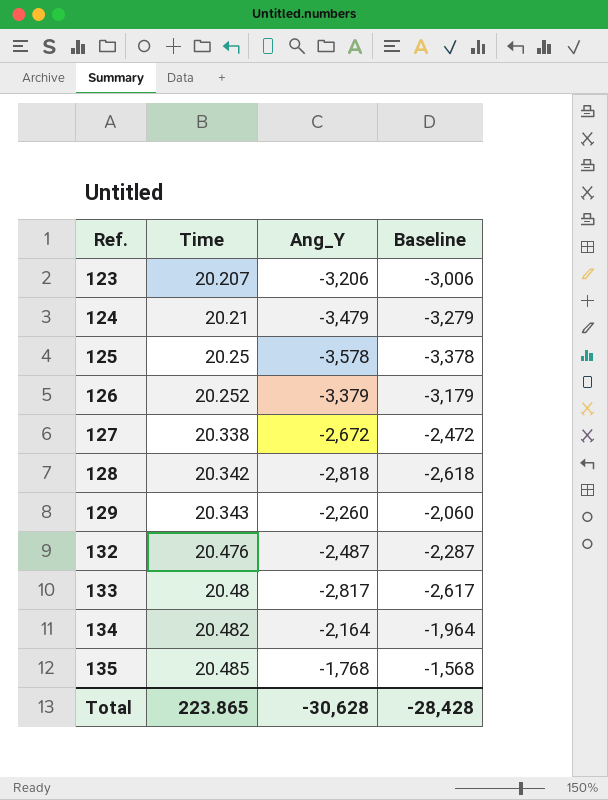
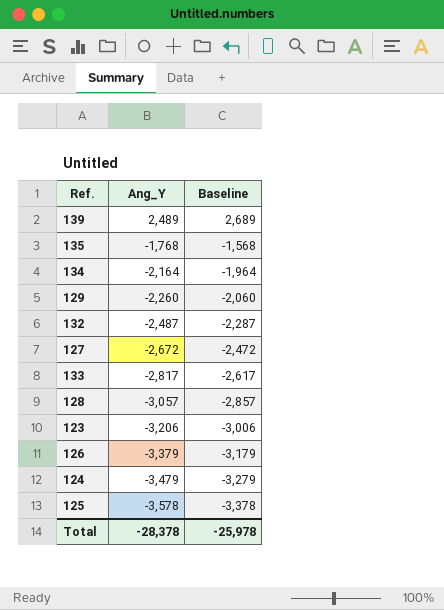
row order: Ref. ascending -> Ang_Y descending
column Time | position: 2 -> none
row 139: none -> 2,489 | 2,689
128 | Ang_Y: -2,818 -> -3,057
128 | Baseline: -2,618 -> -2,857
Total | Ang_Y: -30,628 -> -28,378
Total | Baseline: -28,428 -> -25,978

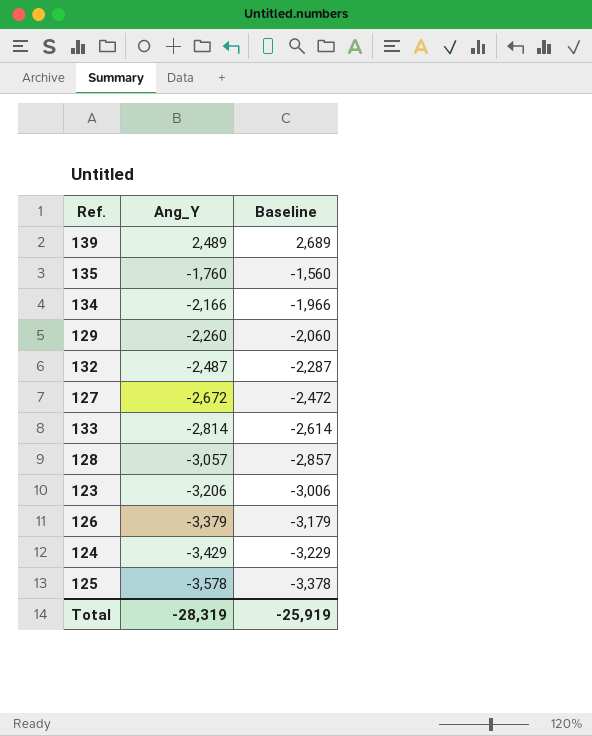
135 | Ang_Y: -1,768 -> -1,760
135 | Baseline: -1,568 -> -1,560
134 | Ang_Y: -2,164 -> -2,166
134 | Baseline: -1,964 -> -1,966
133 | Ang_Y: -2,817 -> -2,814
133 | Baseline: -2,617 -> -2,614
124 | Ang_Y: -3,479 -> -3,429
124 | Baseline: -3,279 -> -3,229
Total | Ang_Y: -28,378 -> -28,319
Total | Baseline: -25,978 -> -25,919

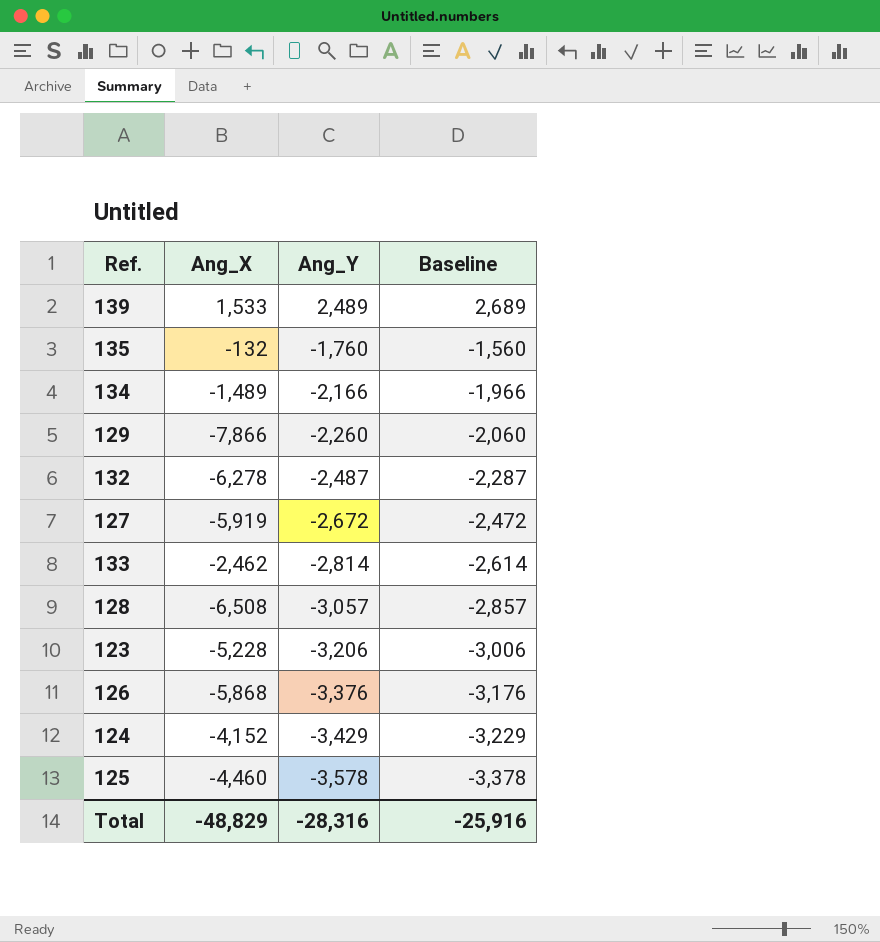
column Ang_X | position: none -> 2
126 | Ang_Y: -3,379 -> -3,376
126 | Baseline: -3,179 -> -3,176
Total | Ang_Y: -28,319 -> -28,316
Total | Baseline: -25,919 -> -25,916

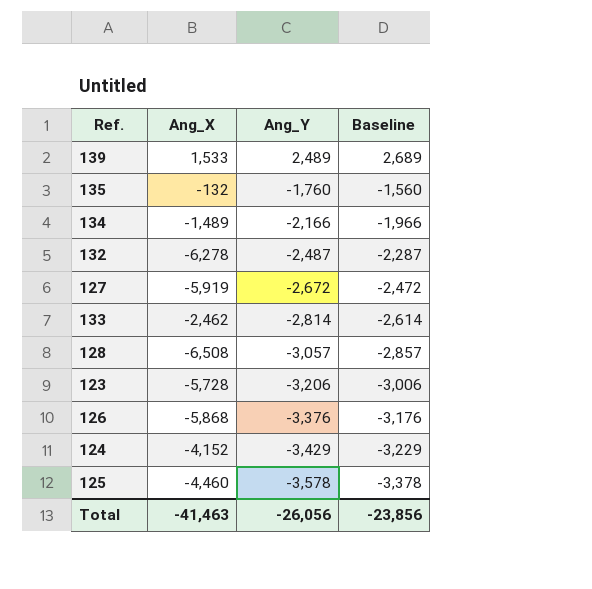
row 129: -7,866 | -2,260 | -2,060 -> none
123 | Ang_X: -5,228 -> -5,728
Total | Ang_X: -48,829 -> -41,463
Total | Ang_Y: -28,316 -> -26,056
Total | Baseline: -25,916 -> -23,856

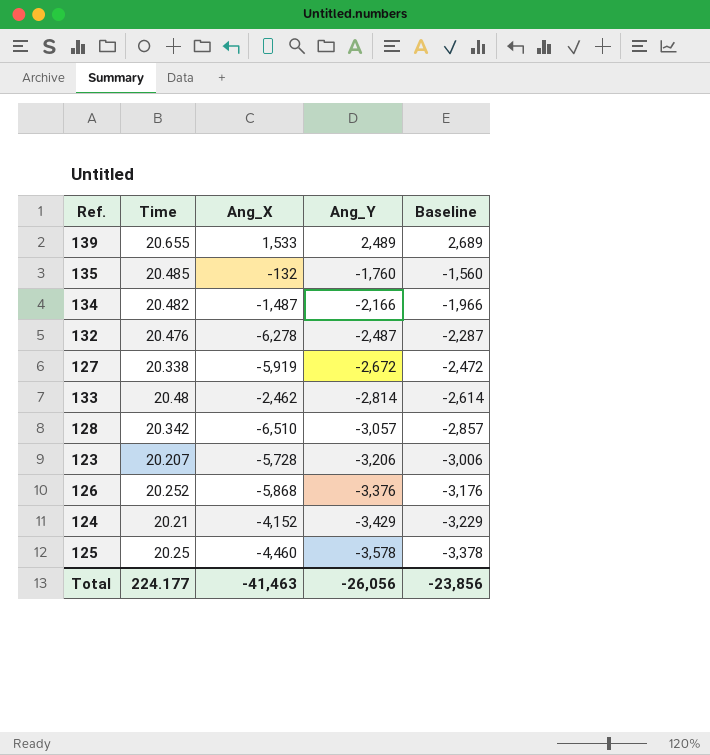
column Time | position: none -> 2
134 | Ang_X: -1,489 -> -1,487
128 | Ang_X: -6,508 -> -6,510

